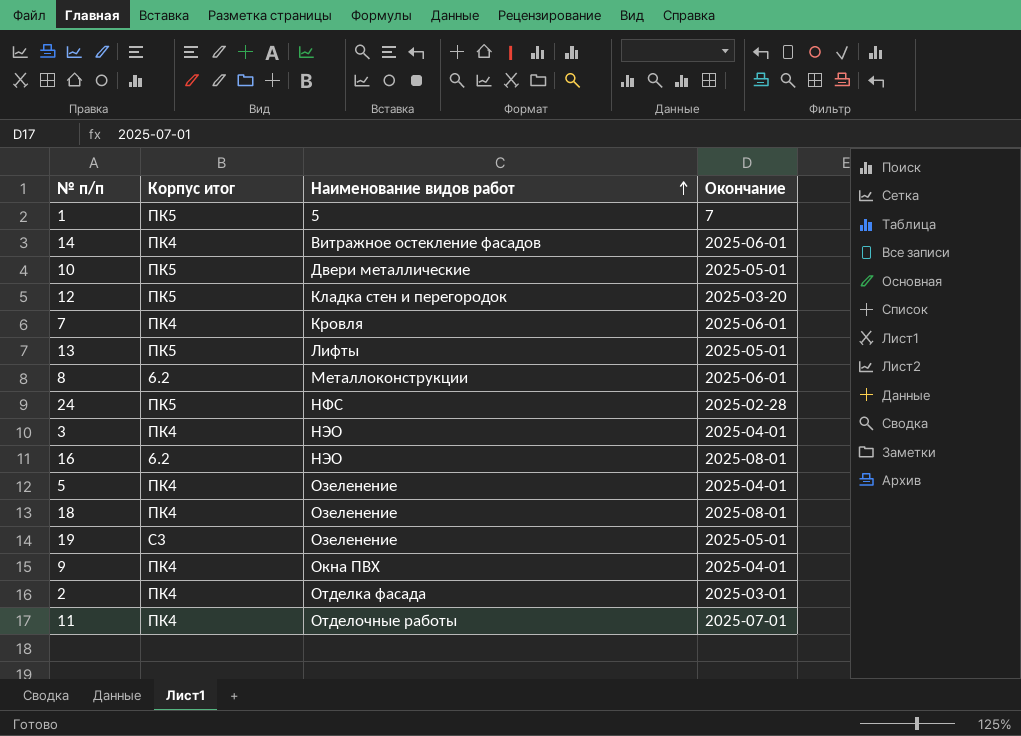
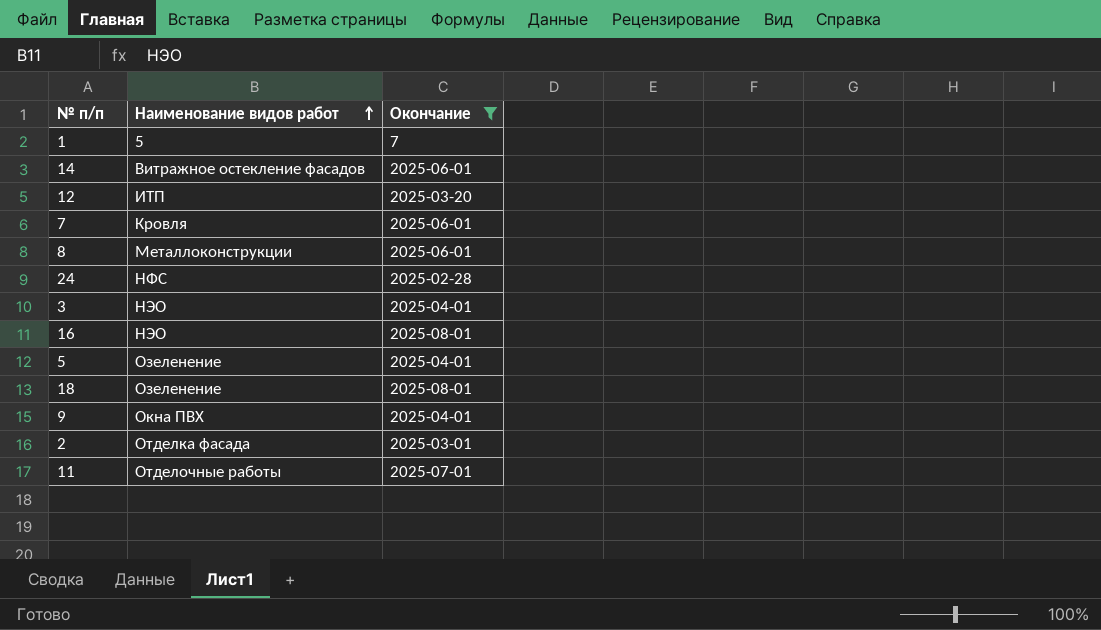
filter: none -> Окончание != 2025-05-01
column Корпус итог | position: 2 -> none
12 | Наименование видов работ: Кладка стен и перегородок -> ИТП

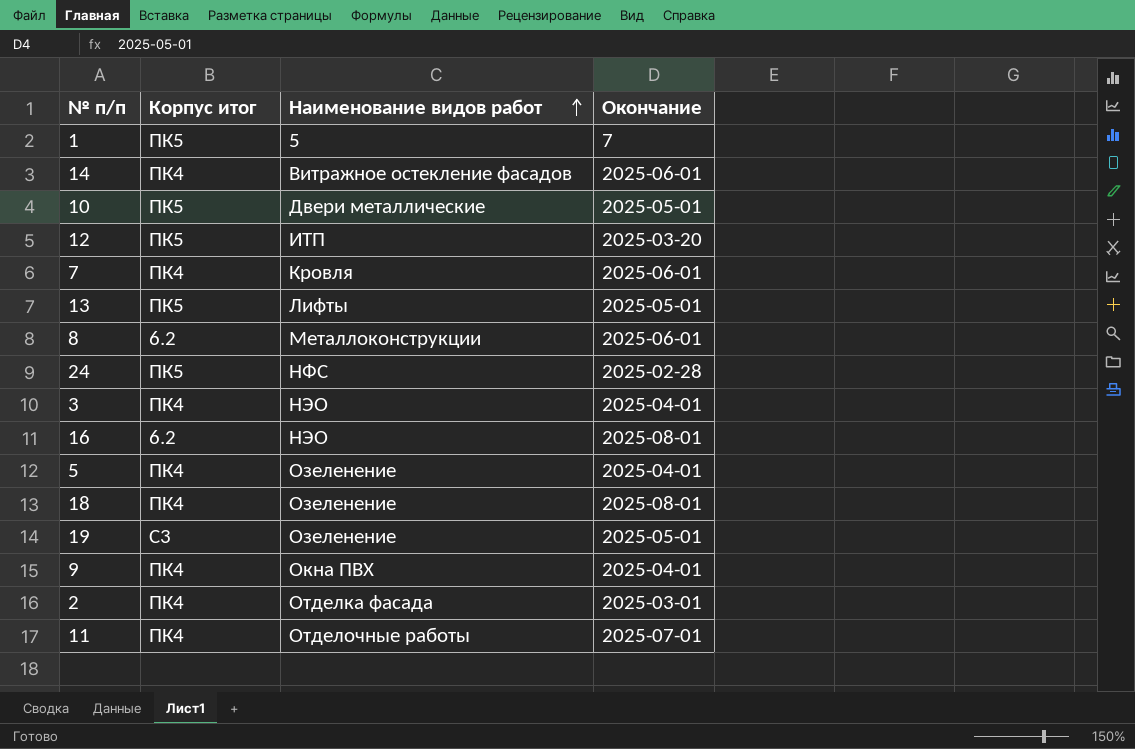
filter: Окончание != 2025-05-01 -> none
column Корпус итог | position: none -> 2

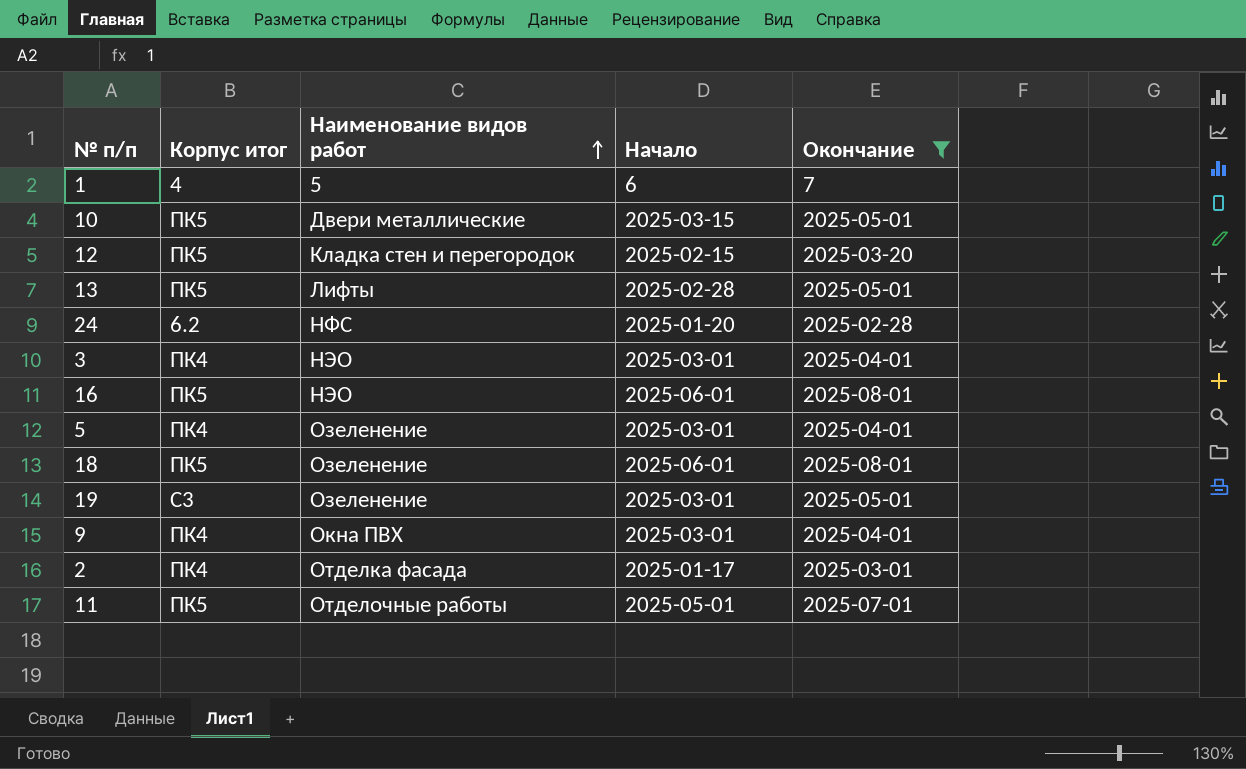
filter: none -> Окончание != 2025-06-01
column Начало | position: none -> 4
1 | Корпус итог: ПК5 -> 4
12 | Наименование видов работ: ИТП -> Кладка стен и перегородок
24 | Корпус итог: ПК5 -> 6.2
16 | Корпус итог: 6.2 -> ПК5
18 | Корпус итог: ПК4 -> ПК5
11 | Корпус итог: ПК4 -> ПК5

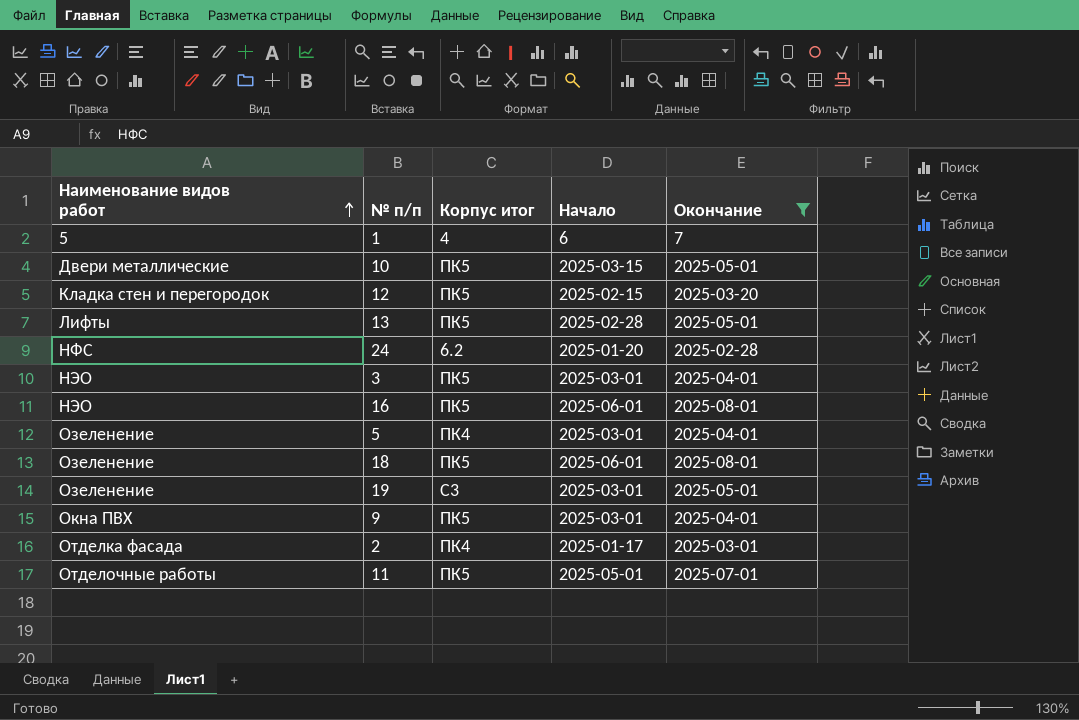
column Наименование видов работ | position: 3 -> 1
3 | Корпус итог: ПК4 -> ПК5
9 | Корпус итог: ПК4 -> ПК5

